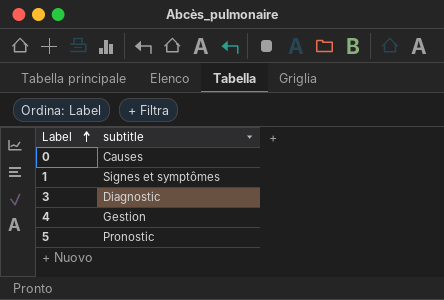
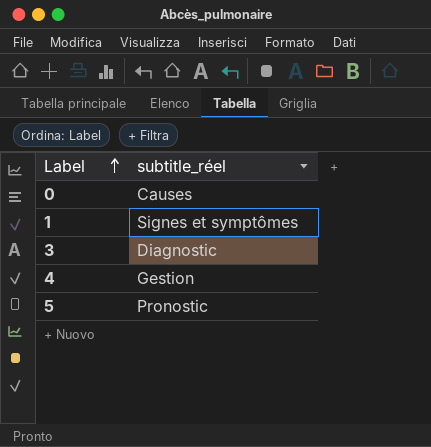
column name: subtitle -> subtitle_réel

